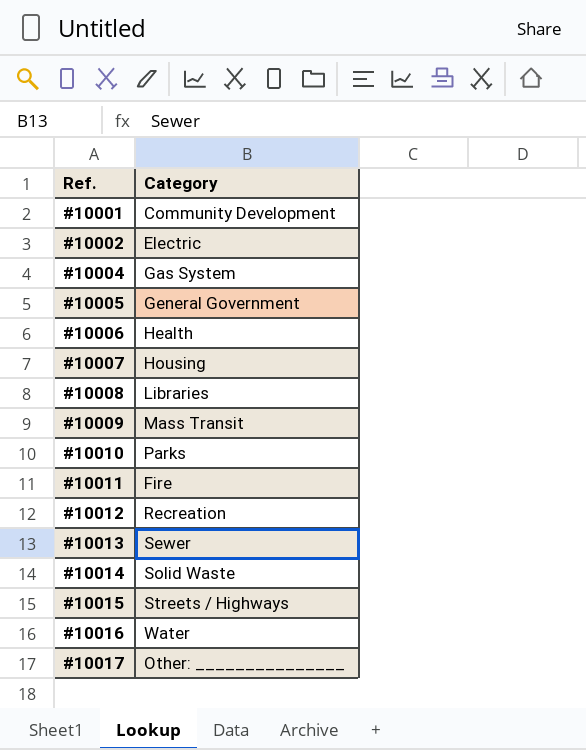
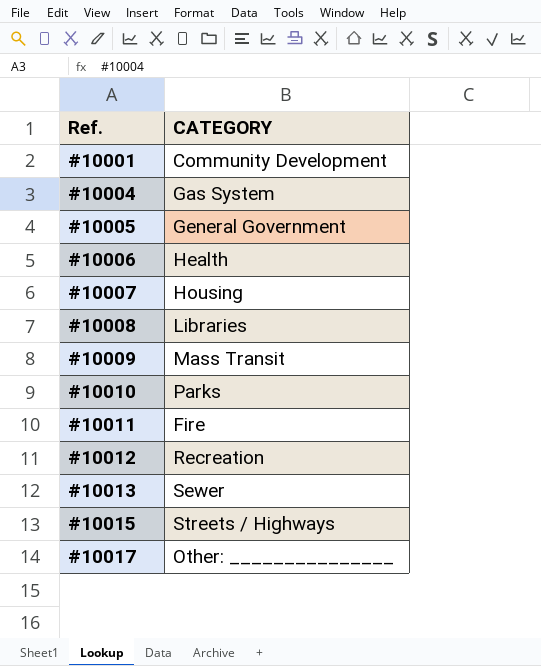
column name: Category -> CATEGORY
row #10002: Electric -> none
row #10014: Solid Waste -> none
row #10016: Water -> none

